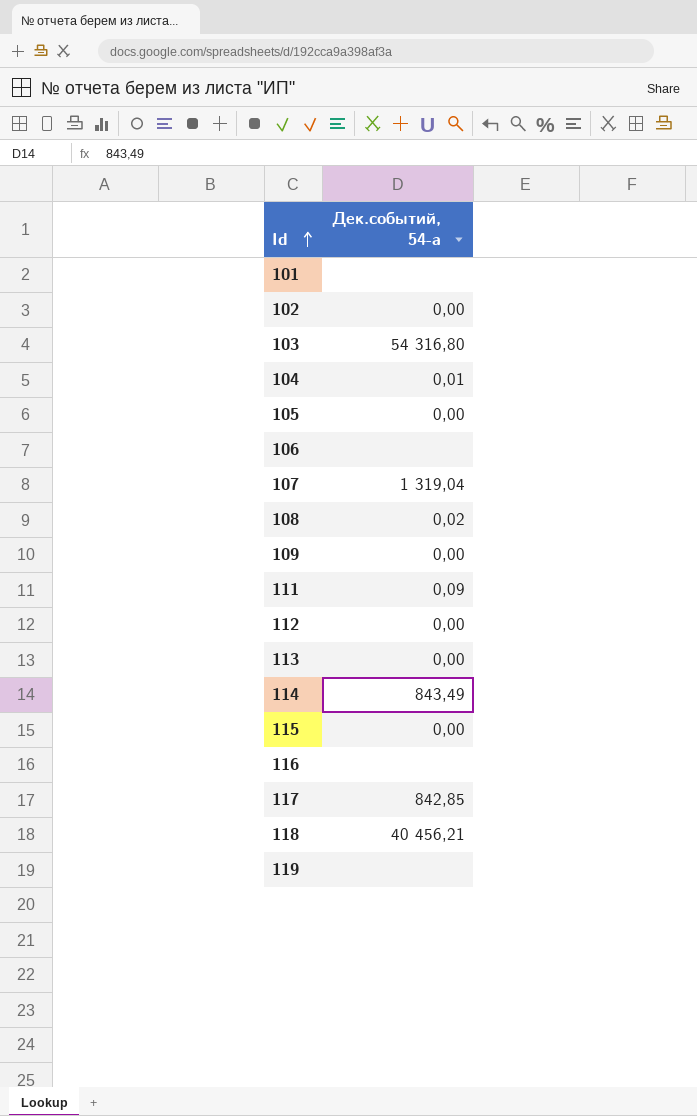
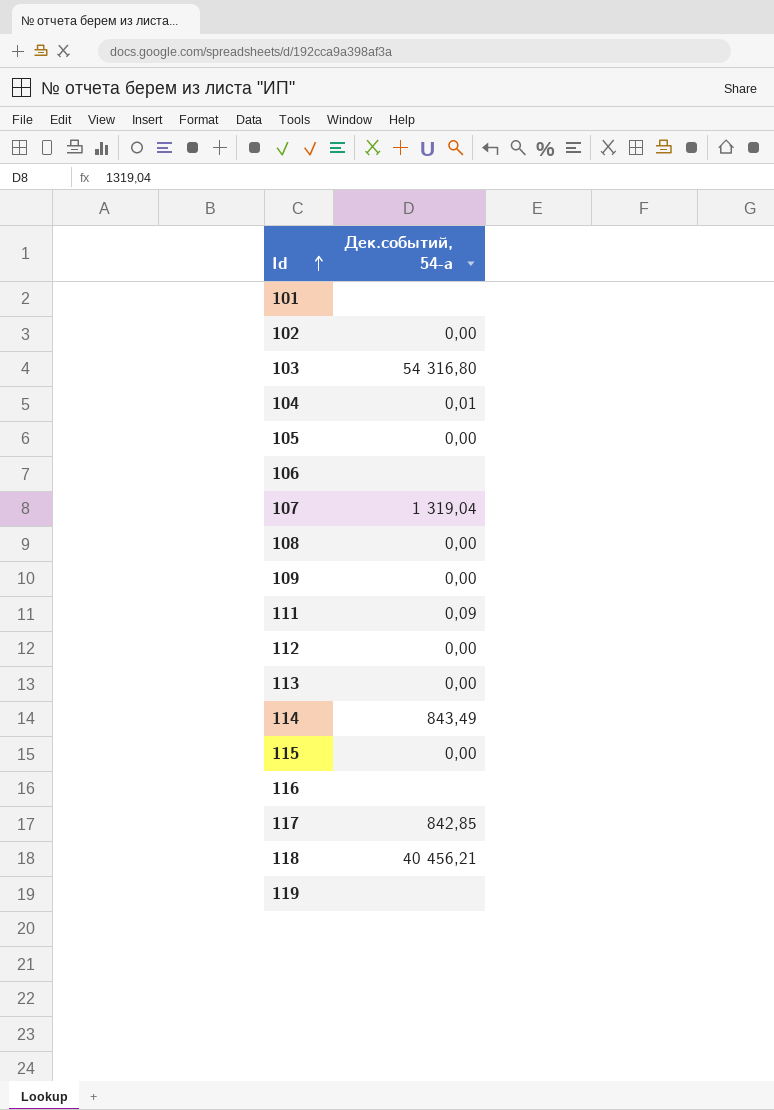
108 | Дек.событий, 54-а: 0,02 -> 0,00

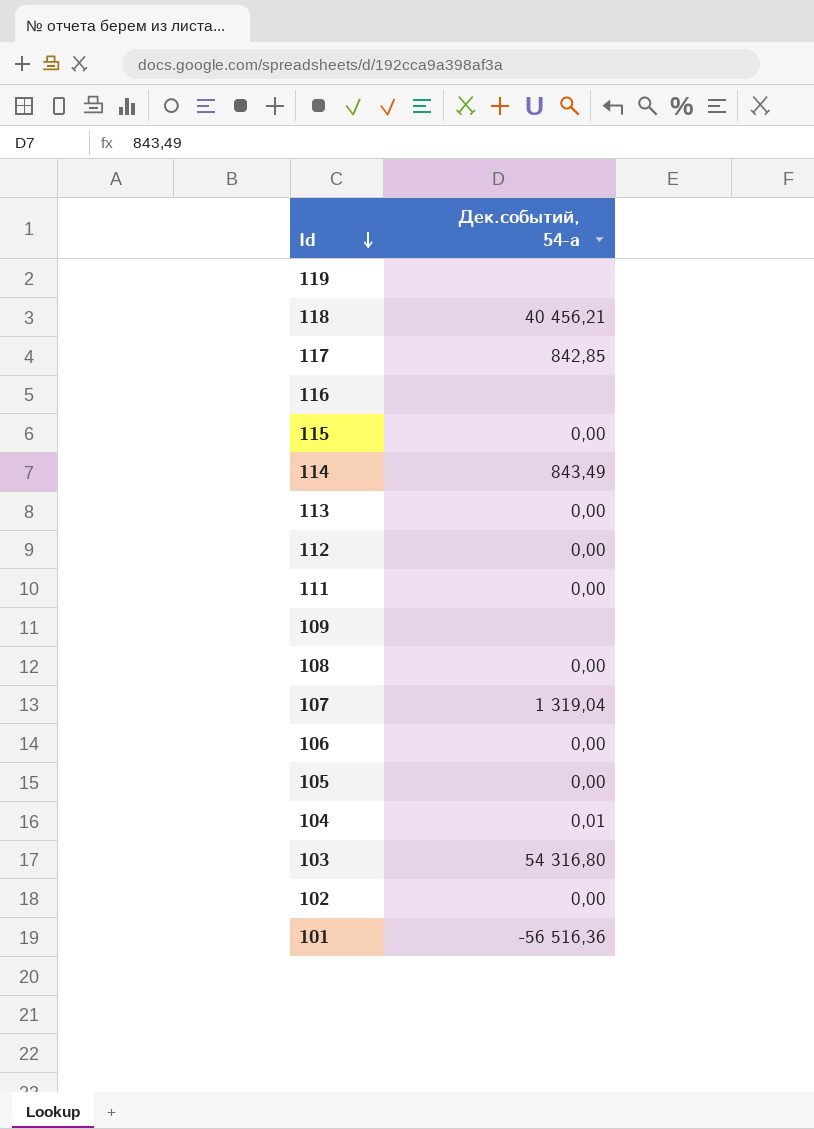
row order: Id ascending -> Id descending
111 | Дек.событий, 54-а: 0,09 -> 0,00
109 | Дек.событий, 54-а: 0,00 -> none
106 | Дек.событий, 54-а: none -> 0,00
101 | Дек.событий, 54-а: none -> -56 516,36

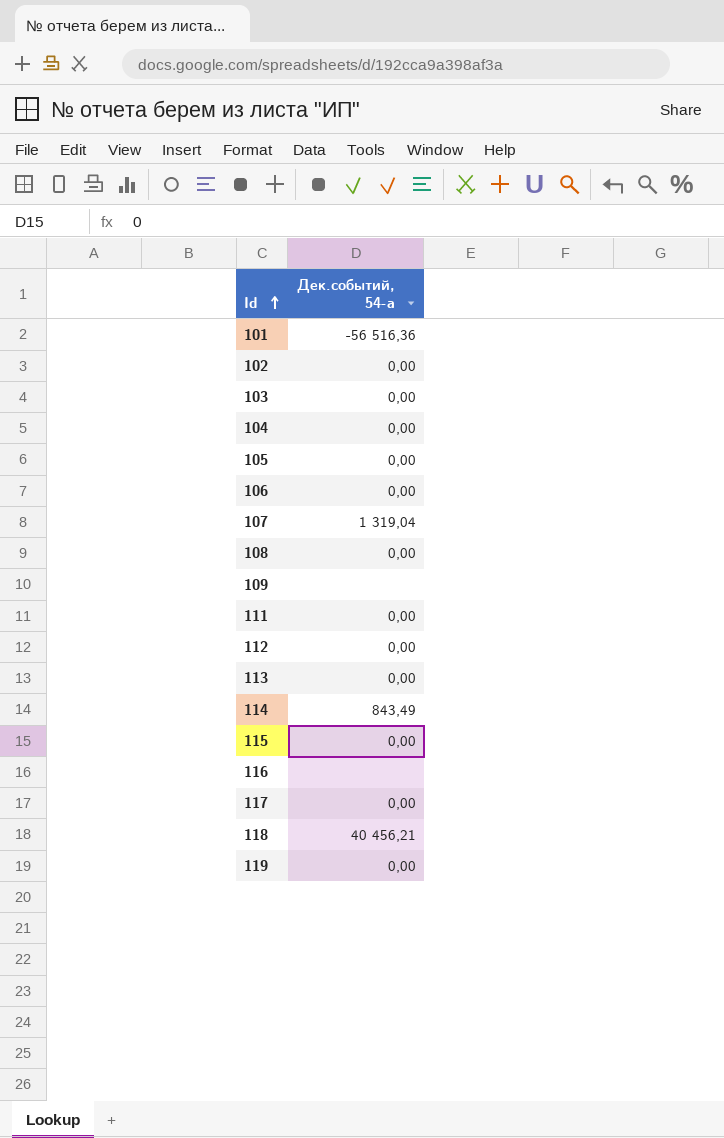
row order: Id descending -> Id ascending
103 | Дек.событий, 54-а: 54 316,80 -> 0,00
104 | Дек.событий, 54-а: 0,01 -> 0,00
117 | Дек.событий, 54-а: 842,85 -> 0,00
119 | Дек.событий, 54-а: none -> 0,00

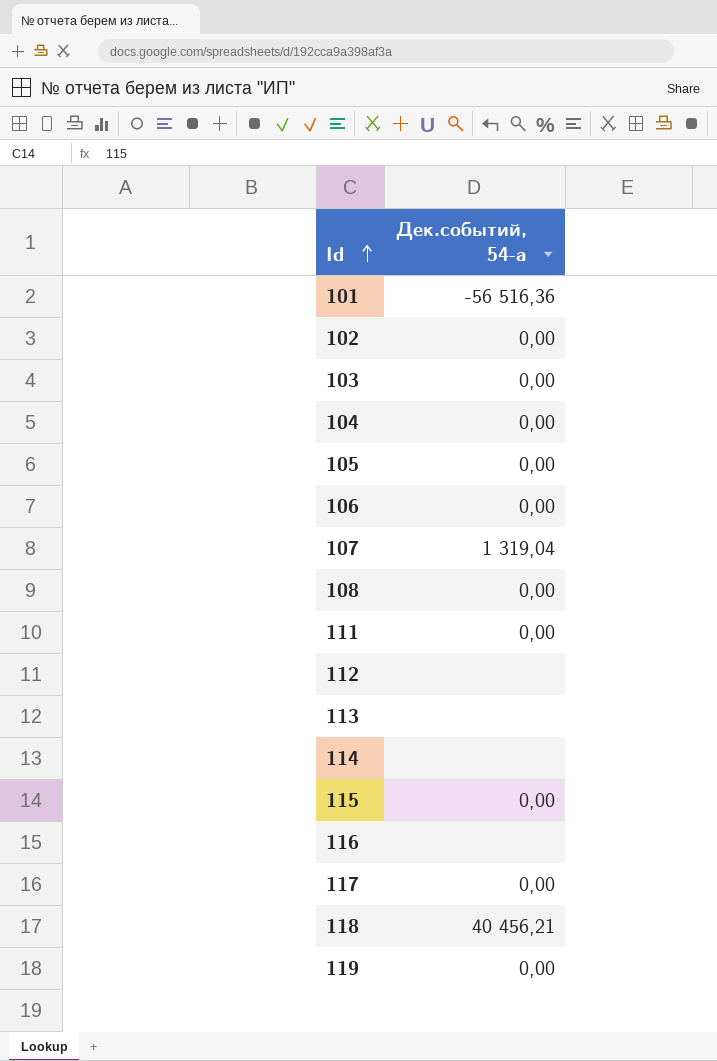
row 109: none -> none
112 | Дек.событий, 54-а: 0,00 -> none
113 | Дек.событий, 54-а: 0,00 -> none
114 | Дек.событий, 54-а: 843,49 -> none

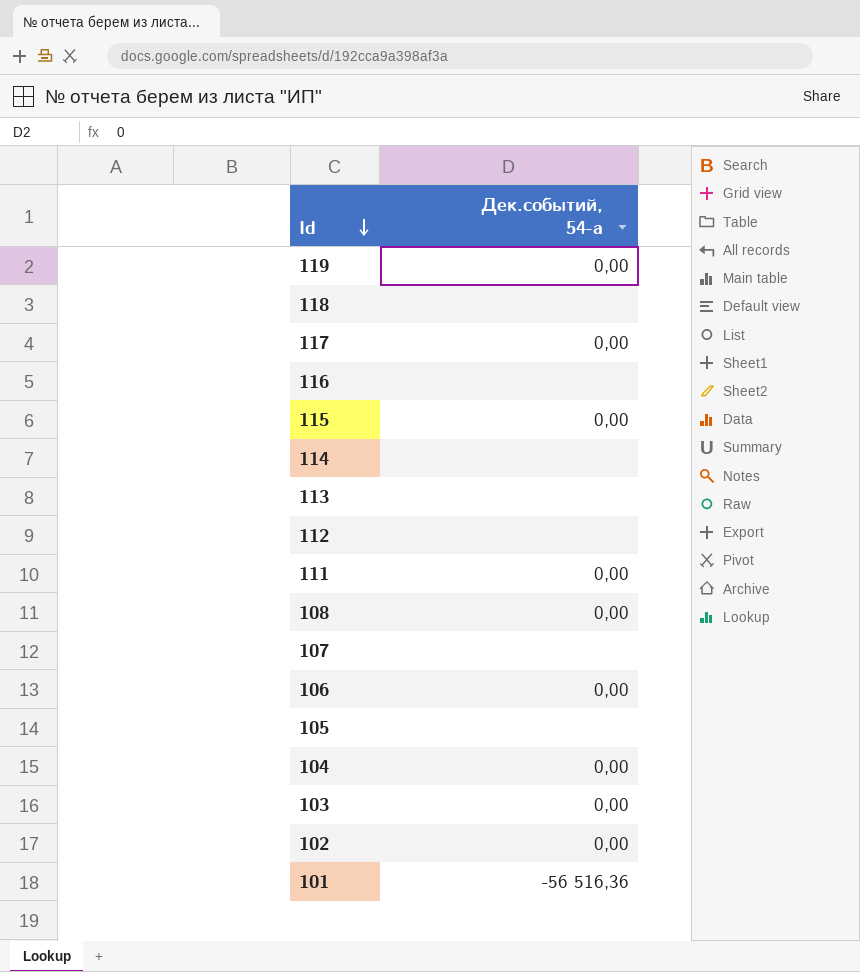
row order: Id ascending -> Id descending
118 | Дек.событий, 54-а: 40 456,21 -> none
107 | Дек.событий, 54-а: 1 319,04 -> none
105 | Дек.событий, 54-а: 0,00 -> none

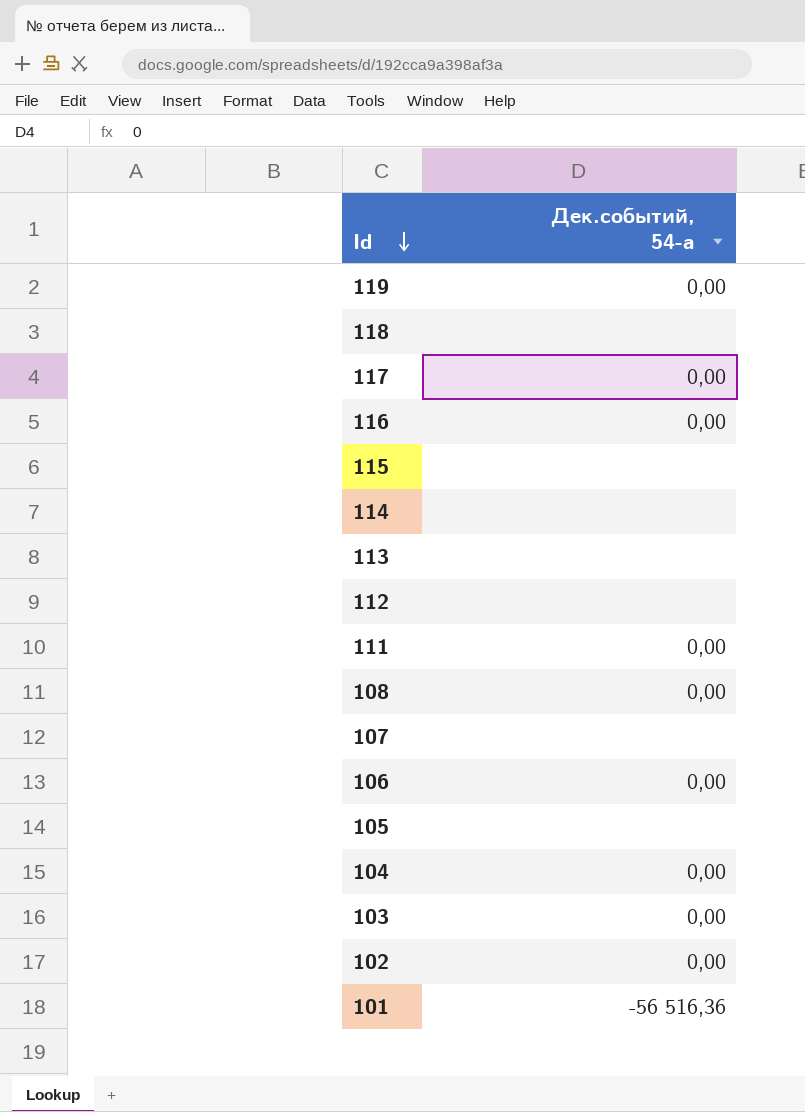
116 | Дек.событий, 54-а: none -> 0,00
115 | Дек.событий, 54-а: 0,00 -> none

